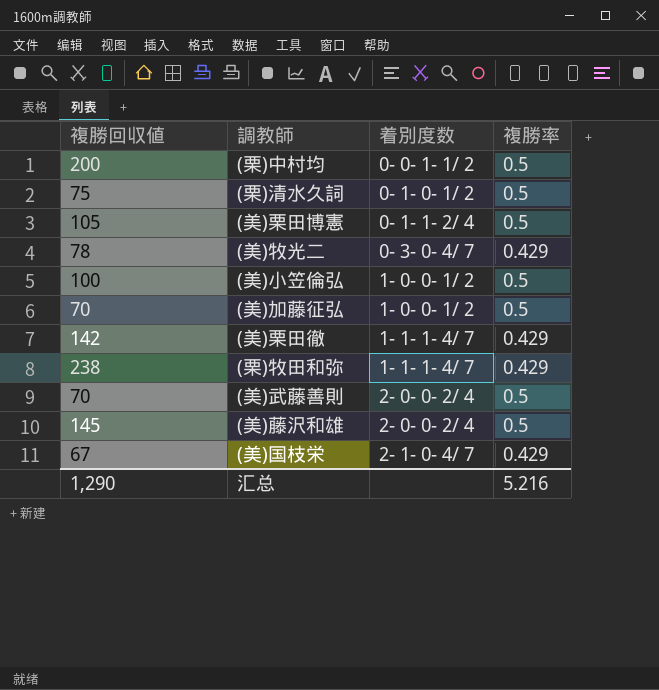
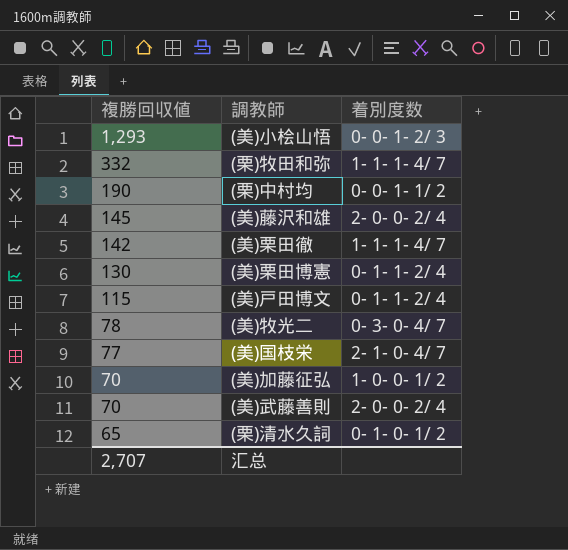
row order: 着別度数 ascending -> 複勝回収値 descending
column 複勝率 | position: 4 -> none
row (美)小笠倫弘: 100 | 1- 0- 0- 1/ 2 | 0.5 -> none
row (美)小桧山悟: none -> 1,293 | 0- 0- 1- 2/ 3
(栗)牧田和弥 | 複勝回収値: 238 -> 332
(栗)中村均 | 複勝回収値: 200 -> 190
(美)栗田博憲 | 複勝回収値: 105 -> 130
row (美)戸田博文: none -> 115 | 0- 1- 1- 2/ 4
(美)国枝栄 | 複勝回収値: 67 -> 77
(栗)清水久詞 | 複勝回収値: 75 -> 65
汇总 | 複勝回収値: 1,290 -> 2,707

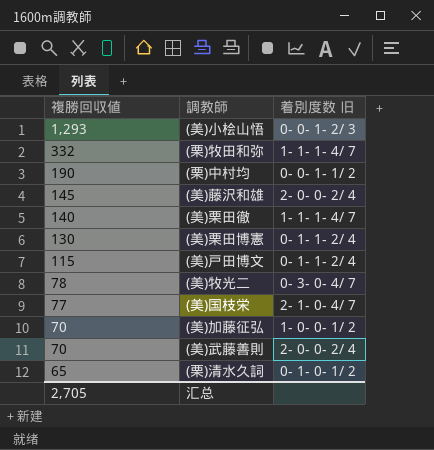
column name: 着別度数 -> 着別度数 旧
(美)栗田徹 | 複勝回収値: 142 -> 140
汇总 | 複勝回収値: 2,707 -> 2,705

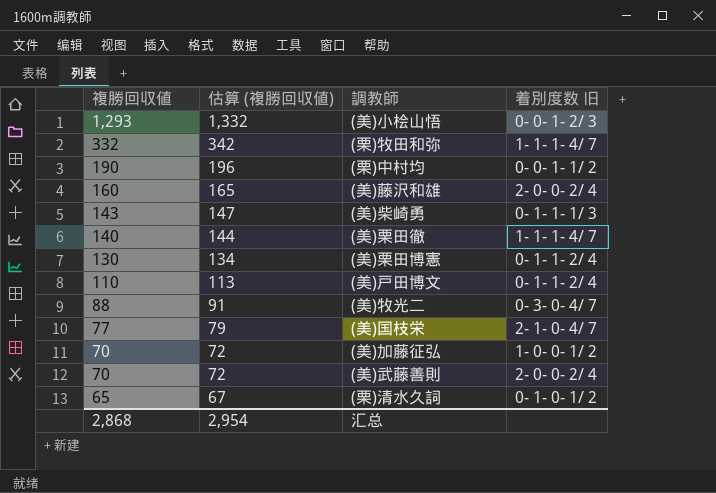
column 估算 (複勝回収値) | formula: none -> [複勝回収値] * 1.03
(美)藤沢和雄 | 複勝回収値: 145 -> 160
row (美)柴崎勇: none -> 143 | 147 | 0- 1- 1- 1/ 3
(美)戸田博文 | 複勝回収値: 115 -> 110
(美)牧光二 | 複勝回収値: 78 -> 88
汇总 | 複勝回収値: 2,705 -> 2,868

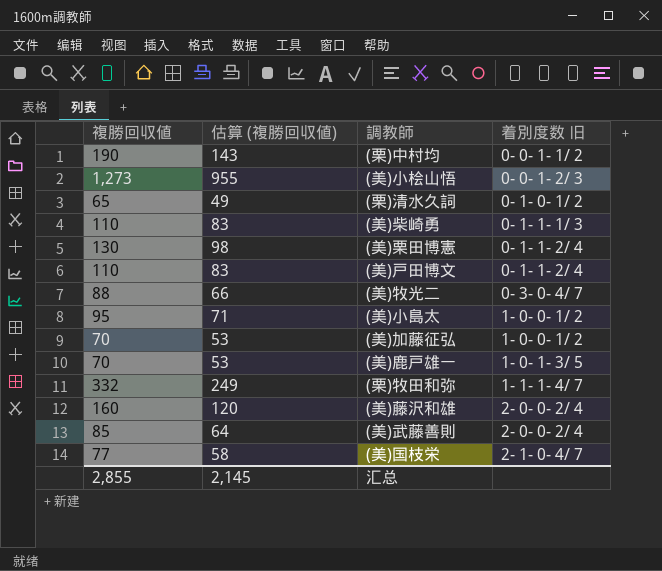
row order: 複勝回収値 descending -> 着別度数 旧 ascending
column 估算 (複勝回収値) | formula: [複勝回収値] * 1.03 -> [複勝回収値] * 0.75
row (美)栗田徹: 140 | 144 | 1- 1- 1- 4/ 7 -> none
(美)小桧山悟 | 複勝回収値: 1,293 -> 1,273
(美)柴崎勇 | 複勝回収値: 143 -> 110
row (美)小島太: none -> 95 | 71 | 1- 0- 0- 1/ 2
row (美)鹿戸雄一: none -> 70 | 53 | 1- 0- 1- 3/ 5
(美)武藤善則 | 複勝回収値: 70 -> 85
汇总 | 複勝回収値: 2,868 -> 2,855
汇总 | 估算 (複勝回収値): 2,954 -> 2,145

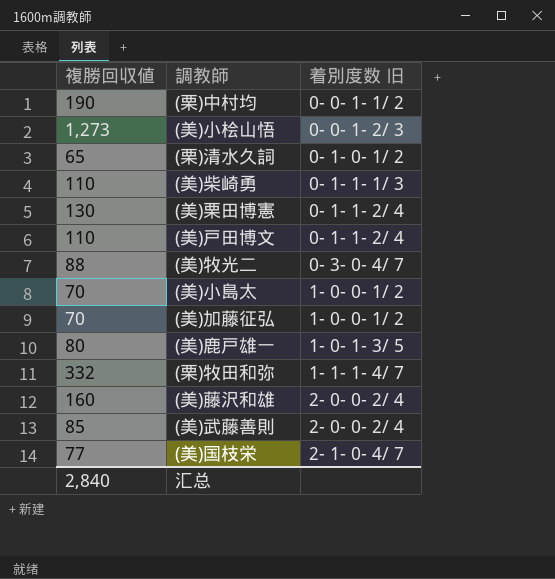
column 估算 (複勝回収値) | formula: [複勝回収値] * 0.75 -> none
(美)小島太 | 複勝回収値: 95 -> 70
(美)鹿戸雄一 | 複勝回収値: 70 -> 80
汇总 | 複勝回収値: 2,855 -> 2,840

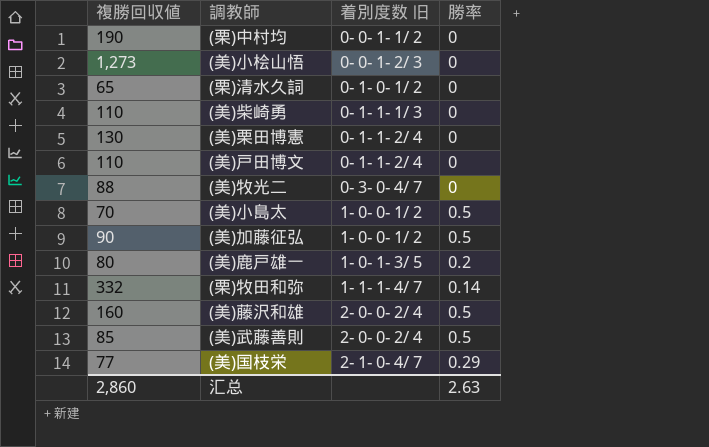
column 勝率 | position: none -> 4
(美)加藤征弘 | 複勝回収値: 70 -> 90
汇总 | 複勝回収値: 2,840 -> 2,860

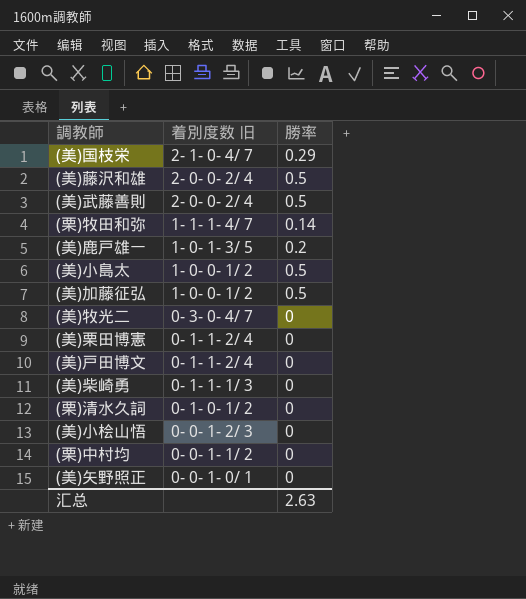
row order: 着別度数 旧 ascending -> 着別度数 旧 descending
column 複勝回収値 | position: 1 -> none
row (美)矢野照正: none -> 0- 0- 1- 0/ 1 | 0

